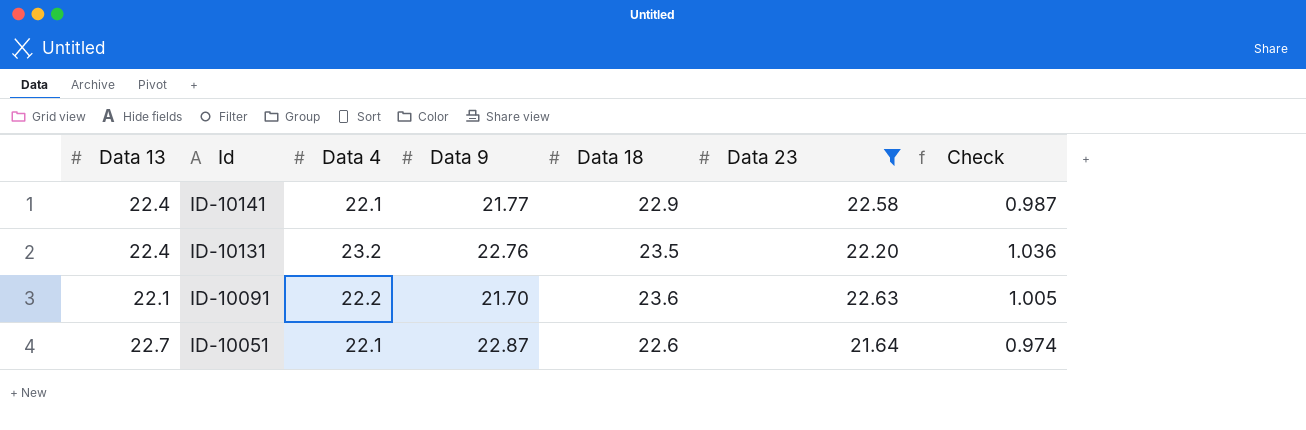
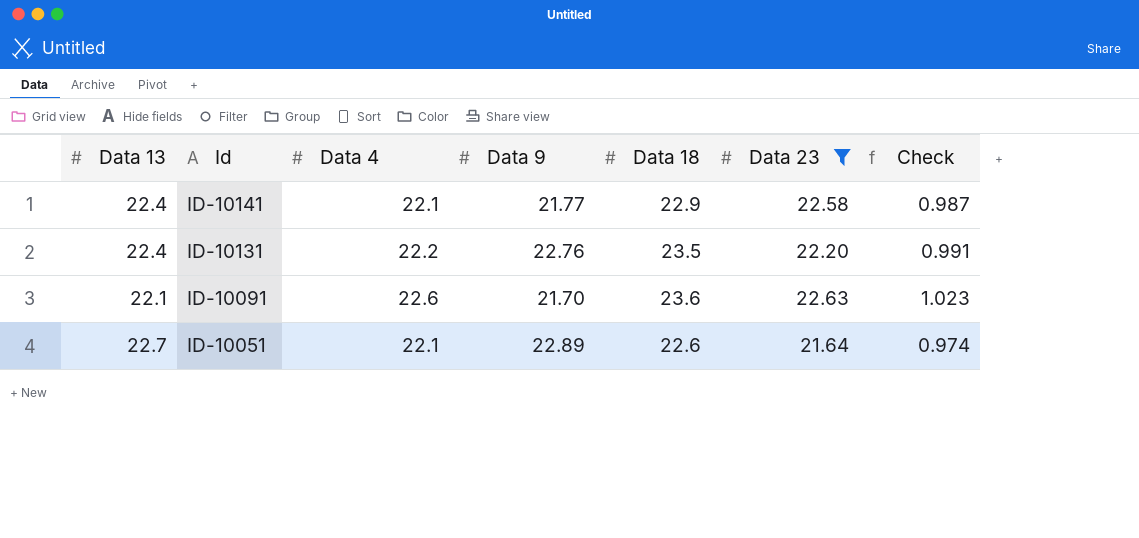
ID-10131 | Data 4: 23.2 -> 22.2
ID-10131 | Check: 1.036 -> 0.991
ID-10091 | Data 4: 22.2 -> 22.6
ID-10091 | Check: 1.005 -> 1.023
ID-10051 | Data 9: 22.87 -> 22.89

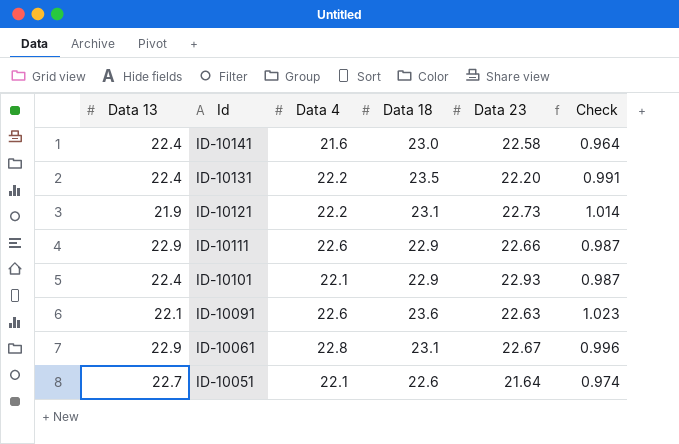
filter: Data 23 <= 22.63 -> none
column Data 9 | position: 4 -> none
ID-10141 | Data 4: 22.1 -> 21.6
ID-10141 | Data 18: 22.9 -> 23.0
ID-10141 | Check: 0.987 -> 0.964

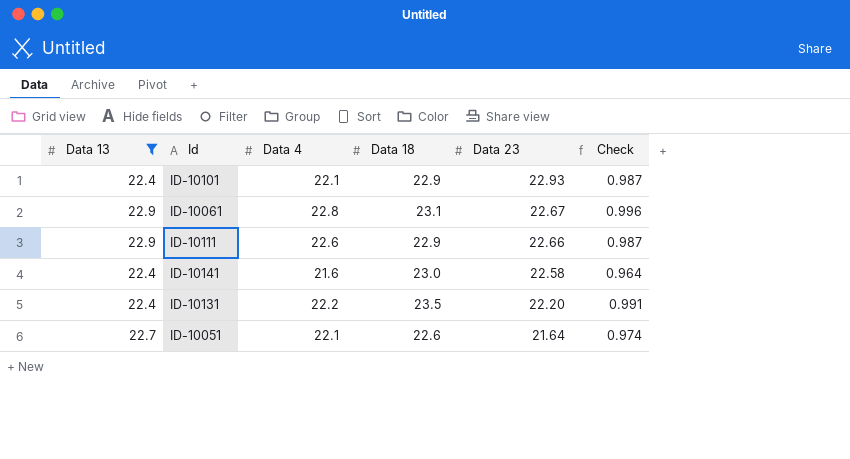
filter: none -> Data 13 >= 22.4
row order: Id descending -> Data 23 descending

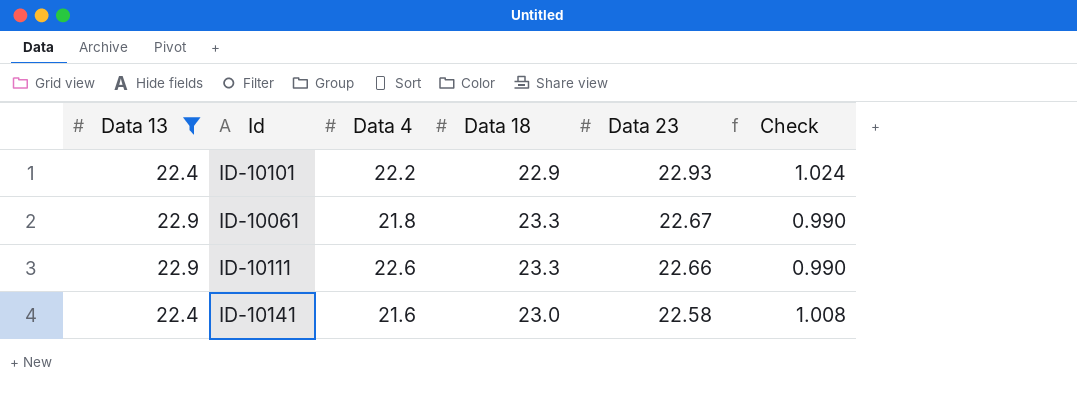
column Check | formula: [Data 4] / [Data 13] -> [Data 23] / [Data 13]
row ID-10131: 22.4 | 22.2 | 23.5 | 22.20 | 0.991 -> none
row ID-10051: 22.7 | 22.1 | 22.6 | 21.64 | 0.974 -> none
ID-10101 | Data 4: 22.1 -> 22.2
ID-10061 | Data 4: 22.8 -> 21.8
ID-10061 | Data 18: 23.1 -> 23.3
ID-10111 | Data 18: 22.9 -> 23.3

